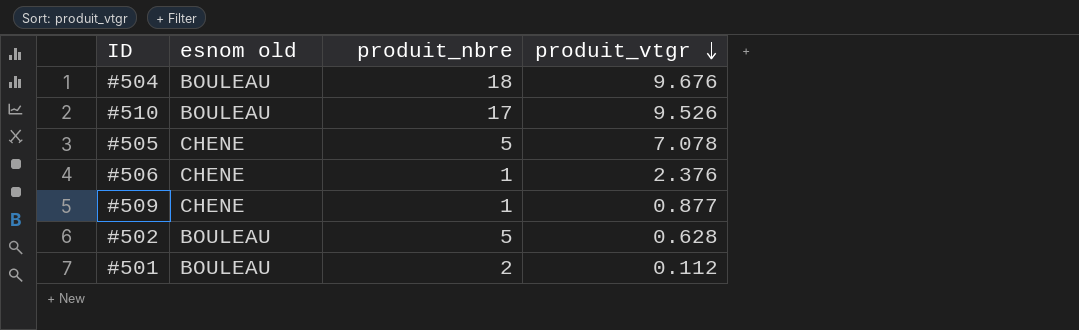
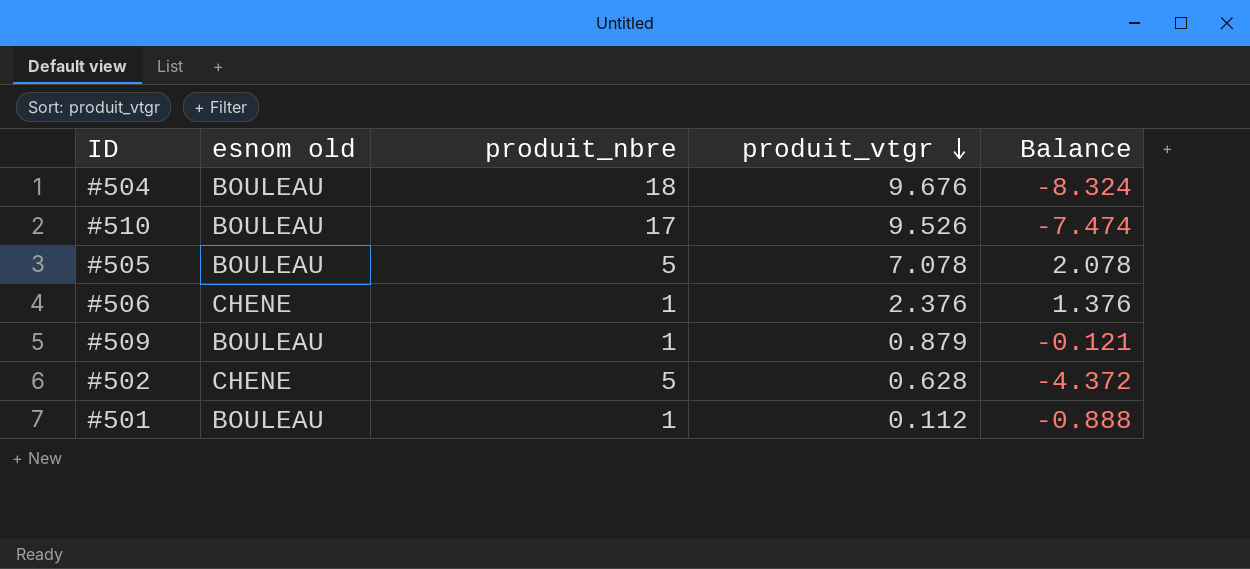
column Balance | formula: none -> [produit_vtgr] - [produit_nbre]
#505 | esnom old: CHENE -> BOULEAU
#509 | esnom old: CHENE -> BOULEAU
#509 | produit_vtgr: 0.877 -> 0.879
#502 | esnom old: BOULEAU -> CHENE
#501 | produit_nbre: 2 -> 1

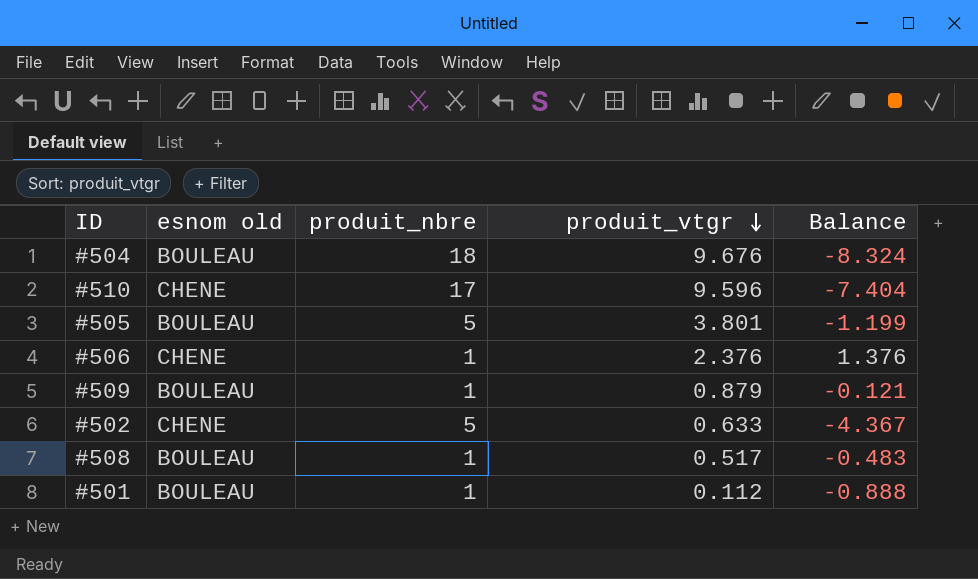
#510 | esnom old: BOULEAU -> CHENE
#510 | produit_vtgr: 9.526 -> 9.596
#510 | Balance: -7.474 -> -7.404
#505 | produit_vtgr: 7.078 -> 3.801
#505 | Balance: 2.078 -> -1.199
#502 | produit_vtgr: 0.628 -> 0.633
#502 | Balance: -4.372 -> -4.367
row #508: none -> BOULEAU | 1 | 0.517 | -0.483

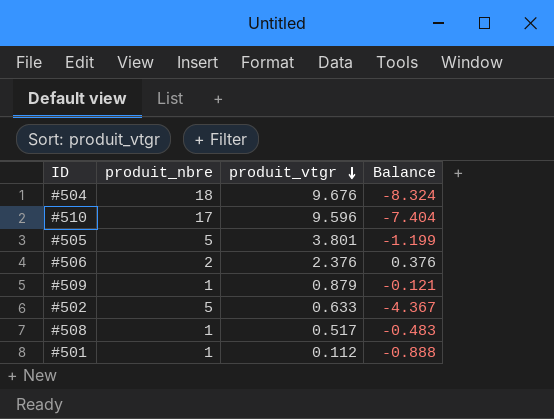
column esnom old | position: 2 -> none
#506 | produit_nbre: 1 -> 2
#506 | Balance: 1.376 -> 0.376

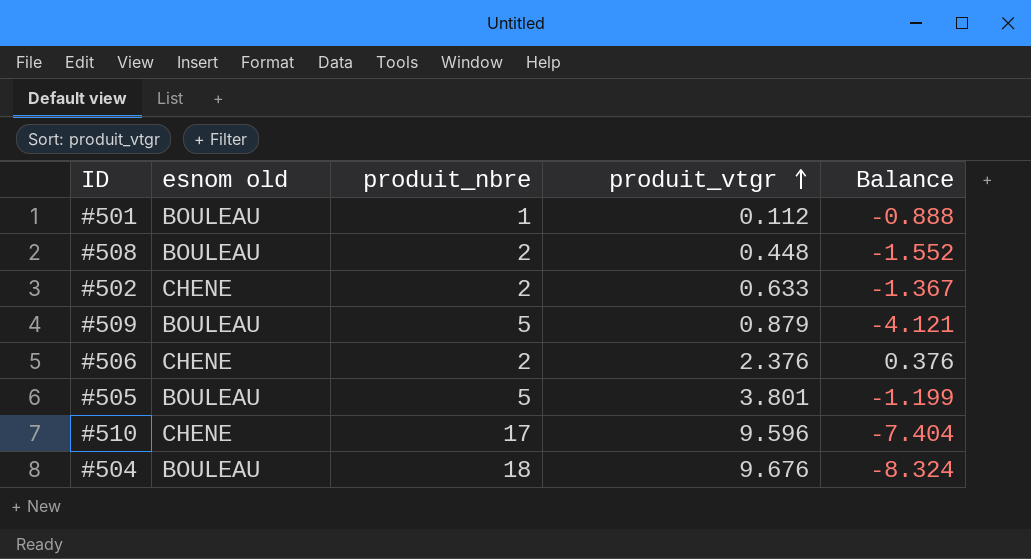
row order: produit_vtgr descending -> produit_vtgr ascending
column esnom old | position: none -> 2
#508 | produit_nbre: 1 -> 2
#508 | produit_vtgr: 0.517 -> 0.448
#508 | Balance: -0.483 -> -1.552
#502 | produit_nbre: 5 -> 2
#502 | Balance: -4.367 -> -1.367
#509 | produit_nbre: 1 -> 5
#509 | Balance: -0.121 -> -4.121

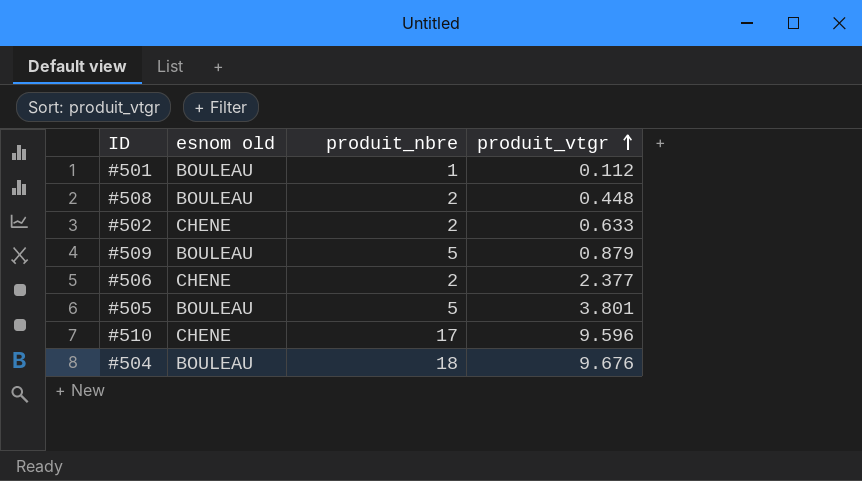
column Balance | formula: [produit_vtgr] - [produit_nbre] -> none
#506 | produit_vtgr: 2.376 -> 2.377

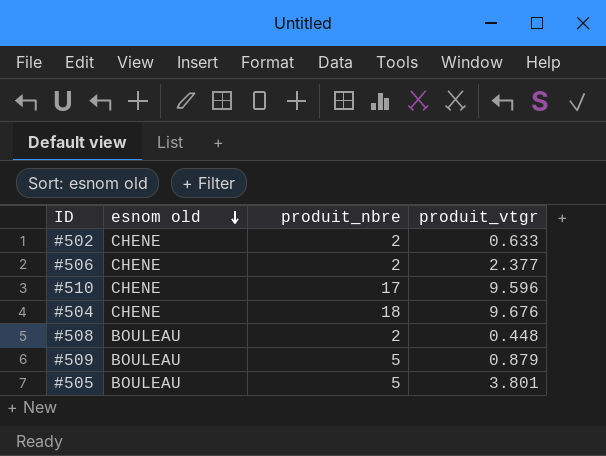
row order: produit_vtgr ascending -> esnom old descending
row #501: BOULEAU | 1 | 0.112 -> none
#504 | esnom old: BOULEAU -> CHENE

